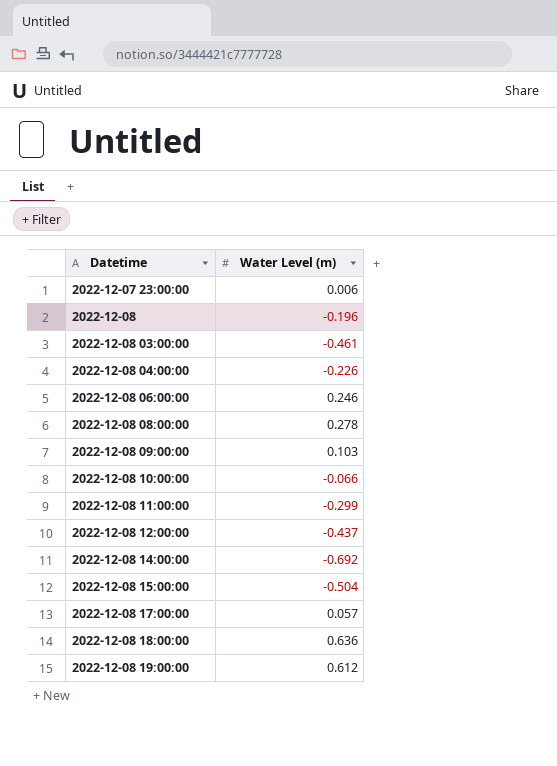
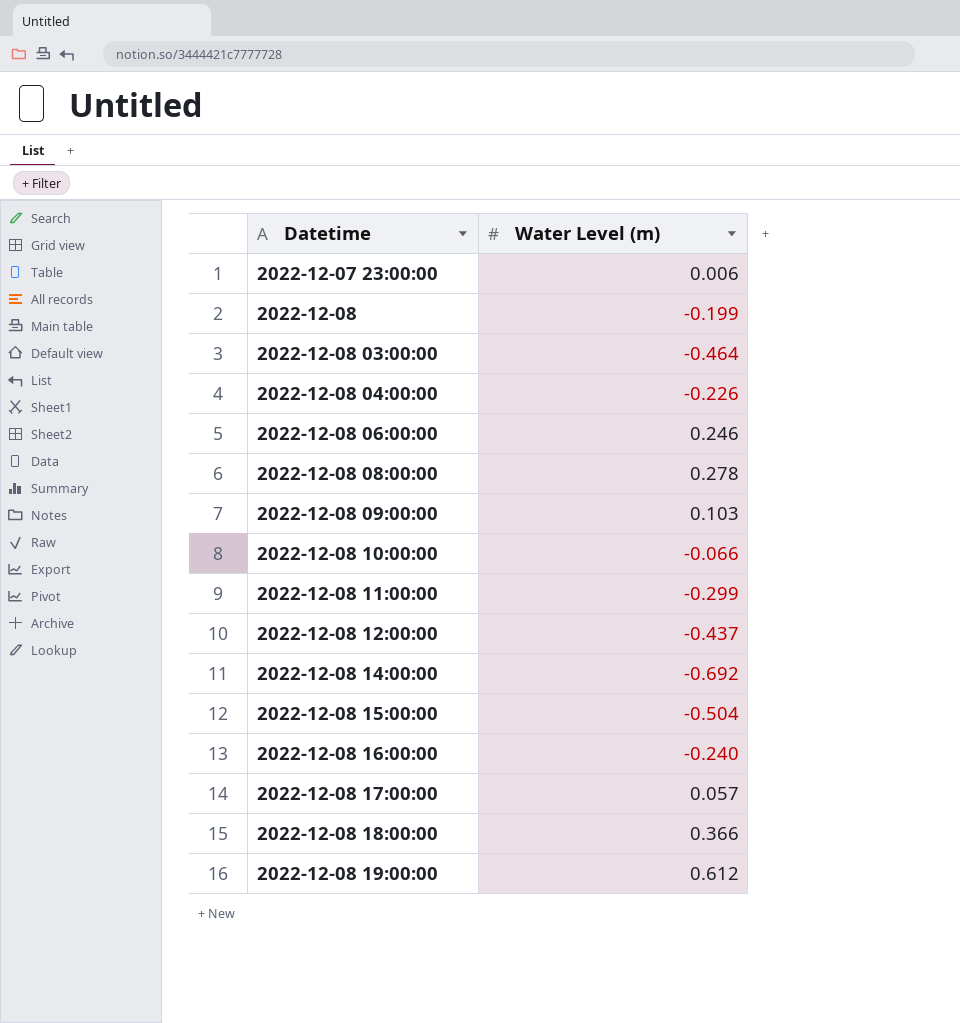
2022-12-08 | Water Level (m): -0.196 -> -0.199
2022-12-08 03:00:00 | Water Level (m): -0.461 -> -0.464
row 2022-12-08 16:00:00: none -> -0.240
2022-12-08 18:00:00 | Water Level (m): 0.636 -> 0.366

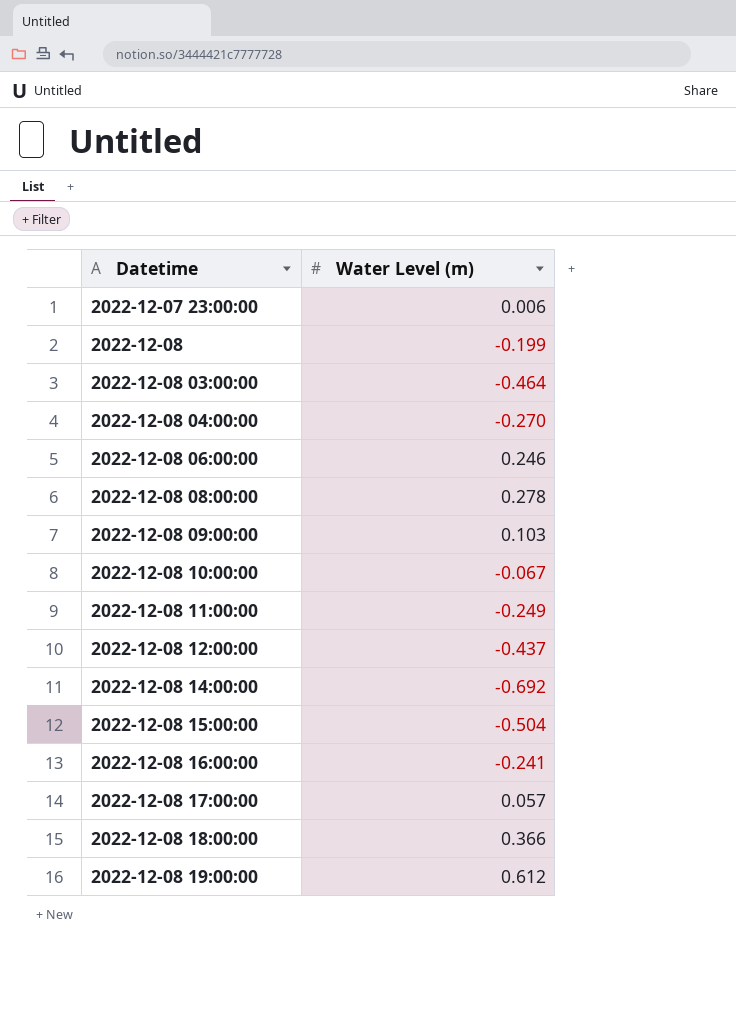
2022-12-08 04:00:00 | Water Level (m): -0.226 -> -0.270
2022-12-08 10:00:00 | Water Level (m): -0.066 -> -0.067
2022-12-08 11:00:00 | Water Level (m): -0.299 -> -0.249
2022-12-08 16:00:00 | Water Level (m): -0.240 -> -0.241

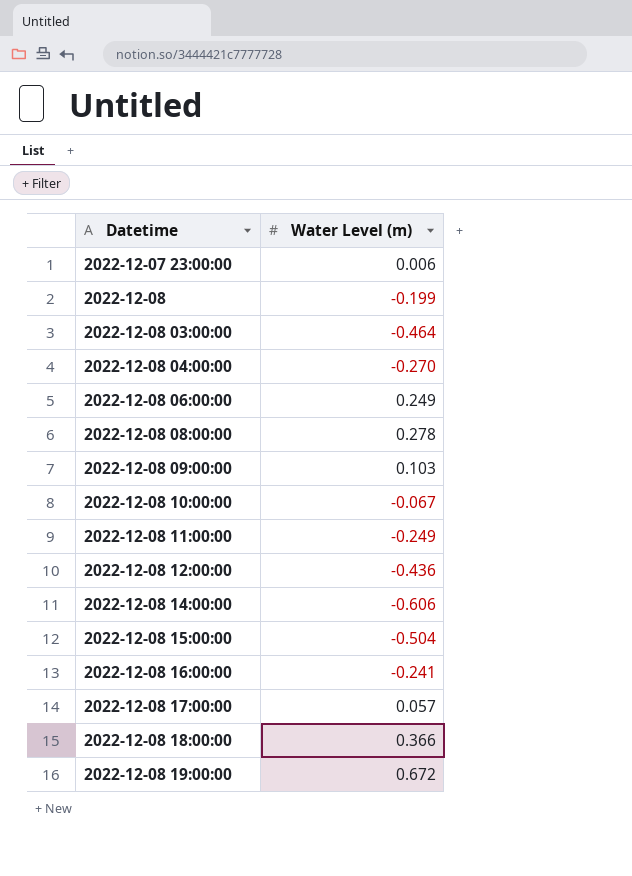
2022-12-08 06:00:00 | Water Level (m): 0.246 -> 0.249
2022-12-08 12:00:00 | Water Level (m): -0.437 -> -0.436
2022-12-08 14:00:00 | Water Level (m): -0.692 -> -0.606
2022-12-08 19:00:00 | Water Level (m): 0.612 -> 0.672

